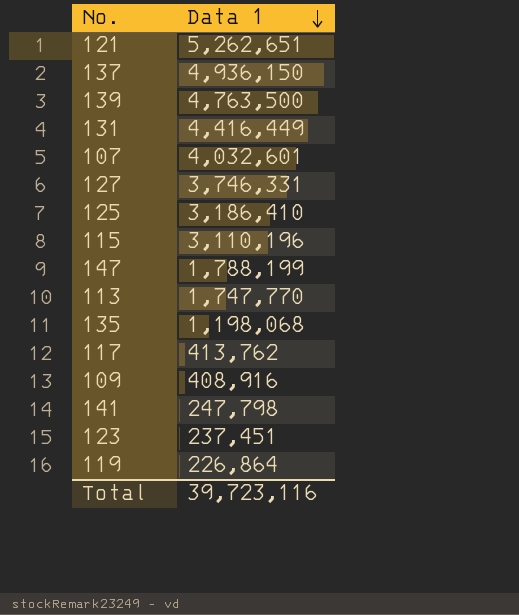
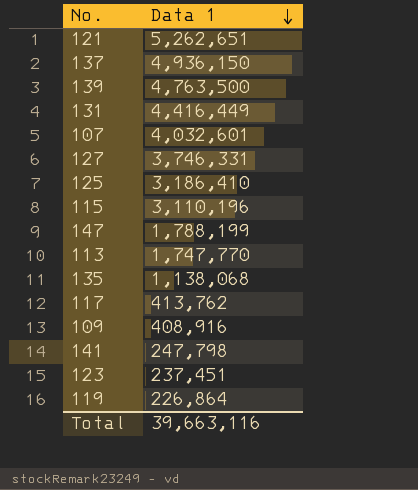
135 | Data 1: 1,198,068 -> 1,138,068
Total | Data 1: 39,723,116 -> 39,663,116

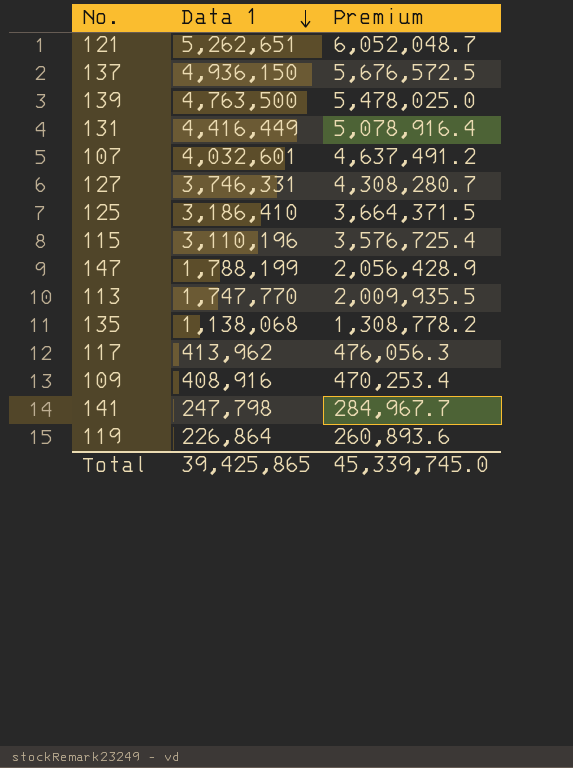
column Premium | formula: none -> [Data 1] * 1.15
row 123: 237,451 -> none
117 | Data 1: 413,762 -> 413,962
Total | Data 1: 39,663,116 -> 39,425,865

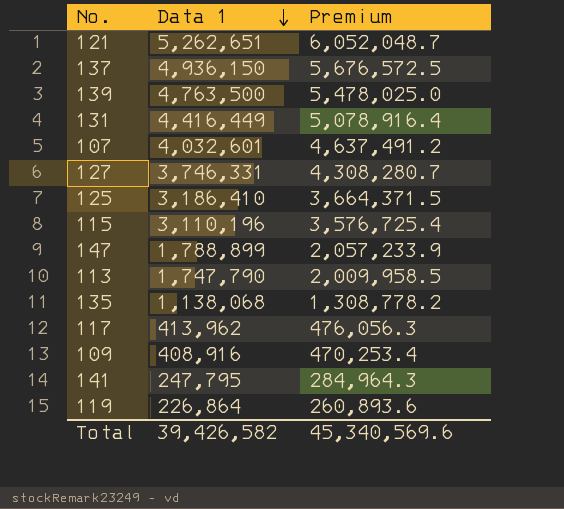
147 | Data 1: 1,788,199 -> 1,788,899
147 | Premium: 2,056,428.9 -> 2,057,233.9
113 | Data 1: 1,747,770 -> 1,747,790
113 | Premium: 2,009,935.5 -> 2,009,958.5
141 | Data 1: 247,798 -> 247,795
141 | Premium: 284,967.7 -> 284,964.3
Total | Data 1: 39,425,865 -> 39,426,582
Total | Premium: 45,339,745.0 -> 45,340,569.6

